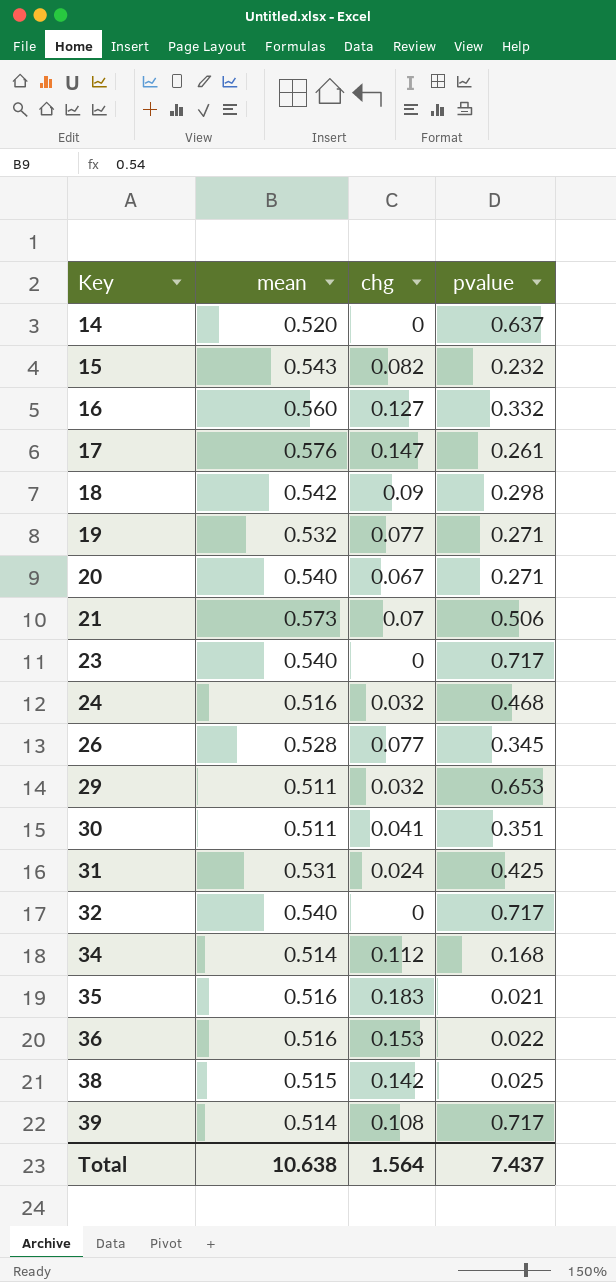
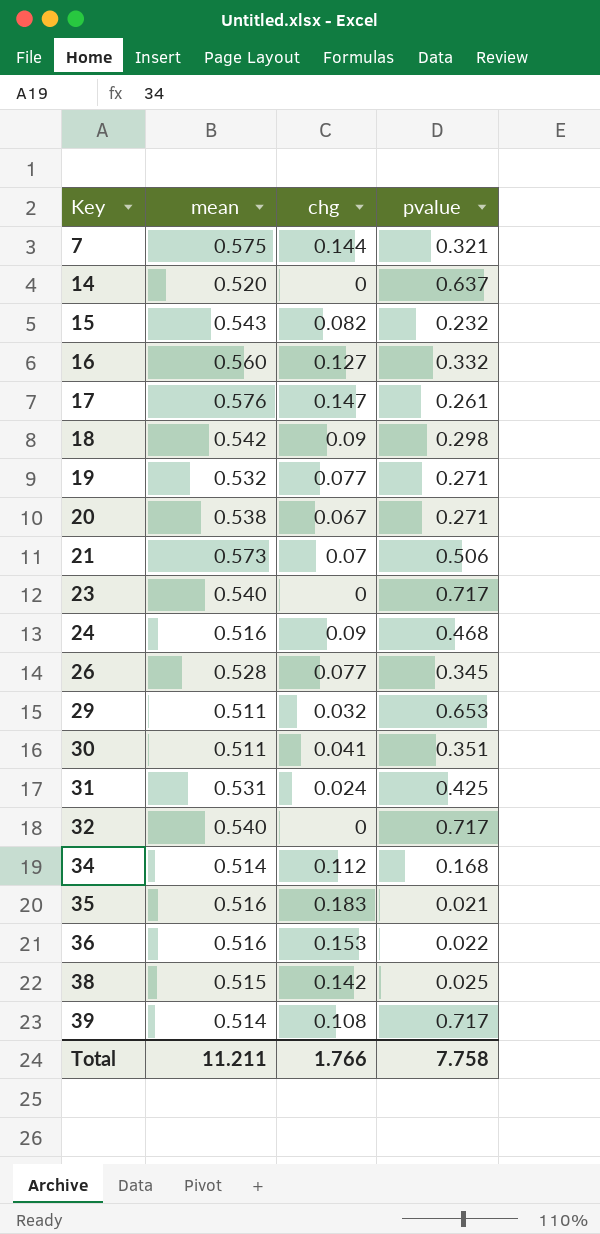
row 7: none -> 0.575 | 0.144 | 0.321
20 | mean: 0.540 -> 0.538
24 | chg: 0.032 -> 0.09
Total | mean: 10.638 -> 11.211
Total | chg: 1.564 -> 1.766
Total | pvalue: 7.437 -> 7.758

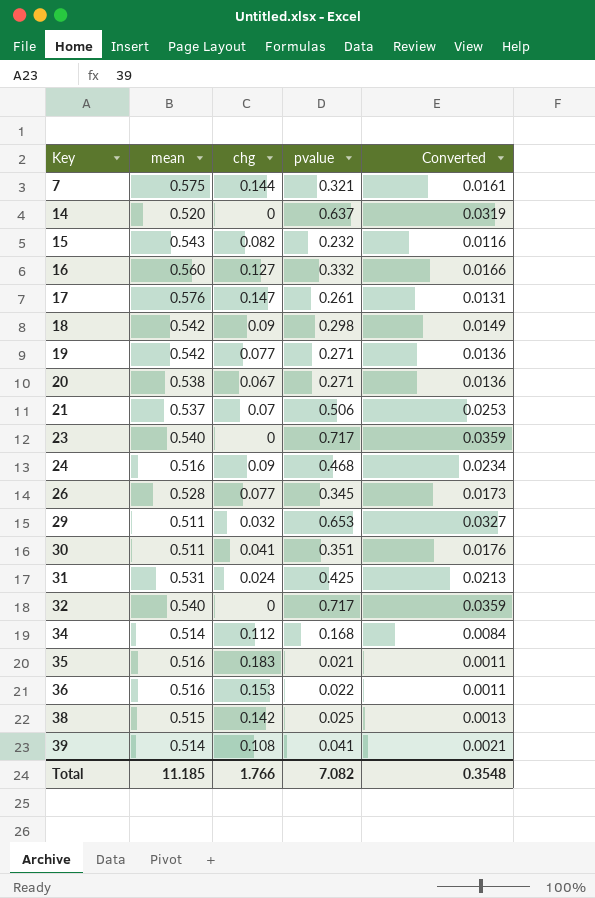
column Converted | formula: none -> [pvalue] * 0.05
19 | mean: 0.532 -> 0.542
21 | mean: 0.573 -> 0.537
39 | pvalue: 0.717 -> 0.041
Total | mean: 11.211 -> 11.185
Total | pvalue: 7.758 -> 7.082

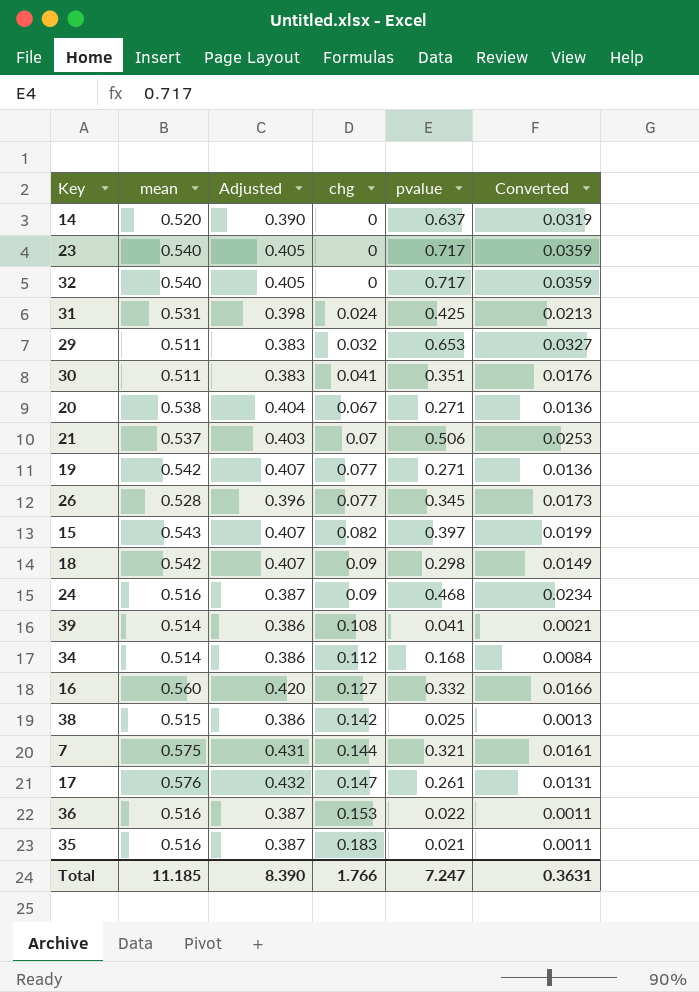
row order: Key ascending -> chg ascending
column Adjusted | formula: none -> [mean] * 0.75
15 | pvalue: 0.232 -> 0.397
15 | Converted: 0.0116 -> 0.0199
Total | pvalue: 7.082 -> 7.247
Total | Converted: 0.3548 -> 0.3631

